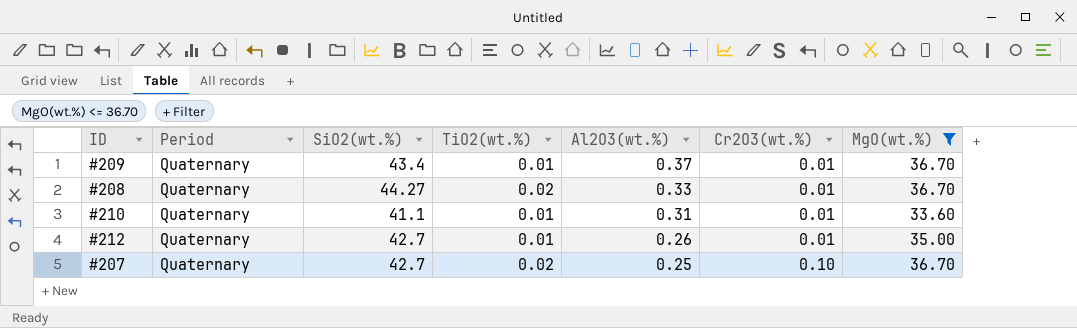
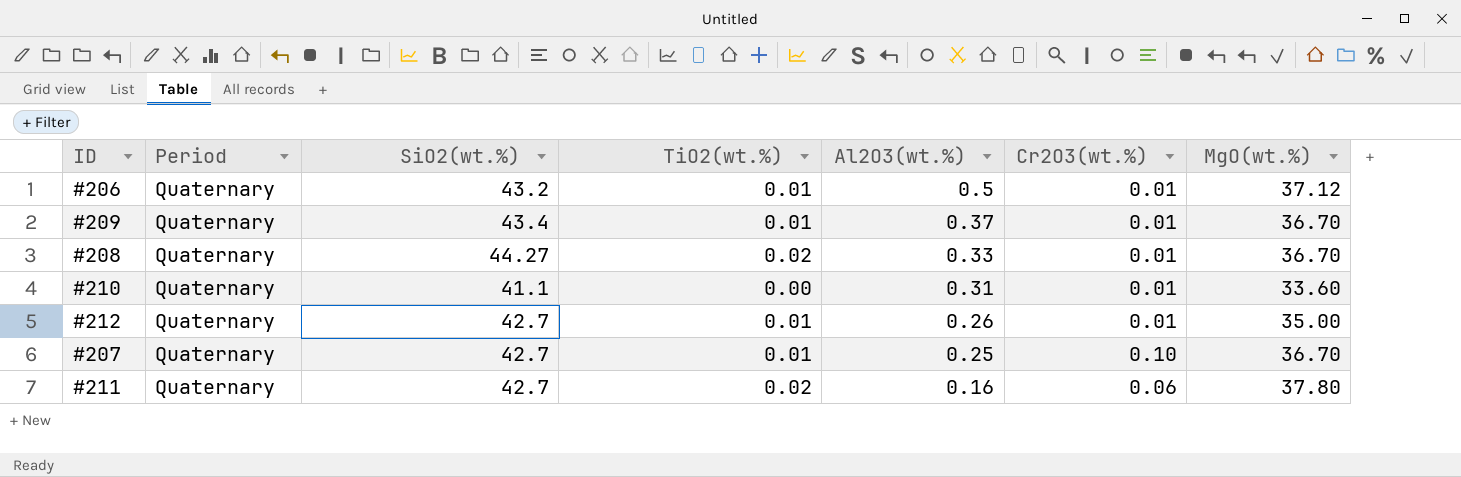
filter: MgO(wt.%) <= 36.70 -> none
#210 | TiO2(wt.%): 0.01 -> 0.00
#207 | TiO2(wt.%): 0.02 -> 0.01

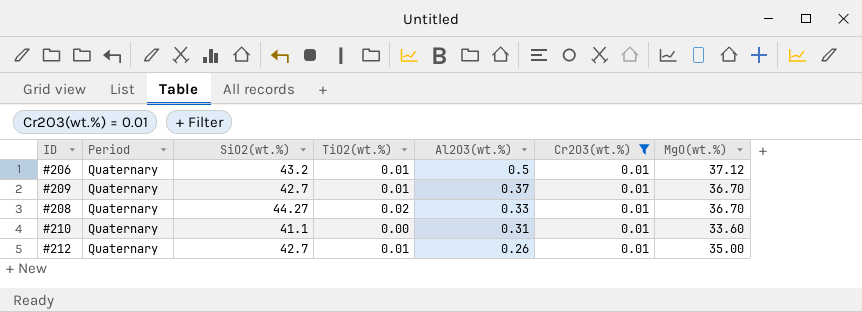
filter: none -> Cr2O3(wt.%) = 0.01
#209 | SiO2(wt.%): 43.4 -> 42.7

